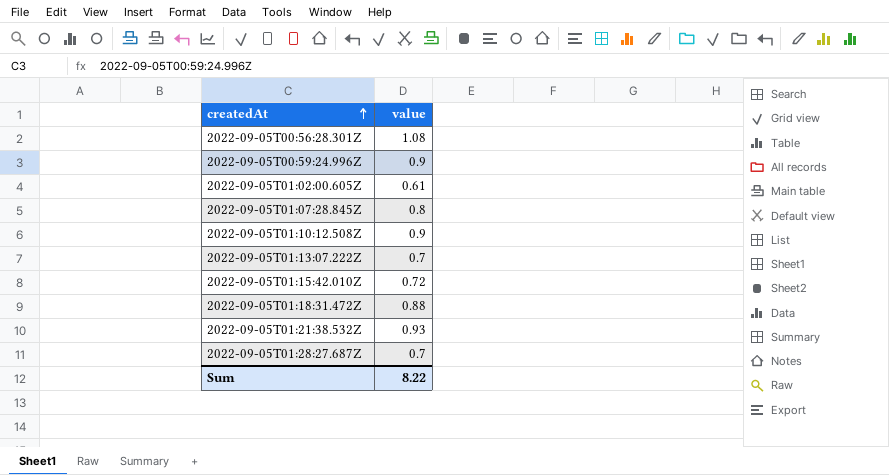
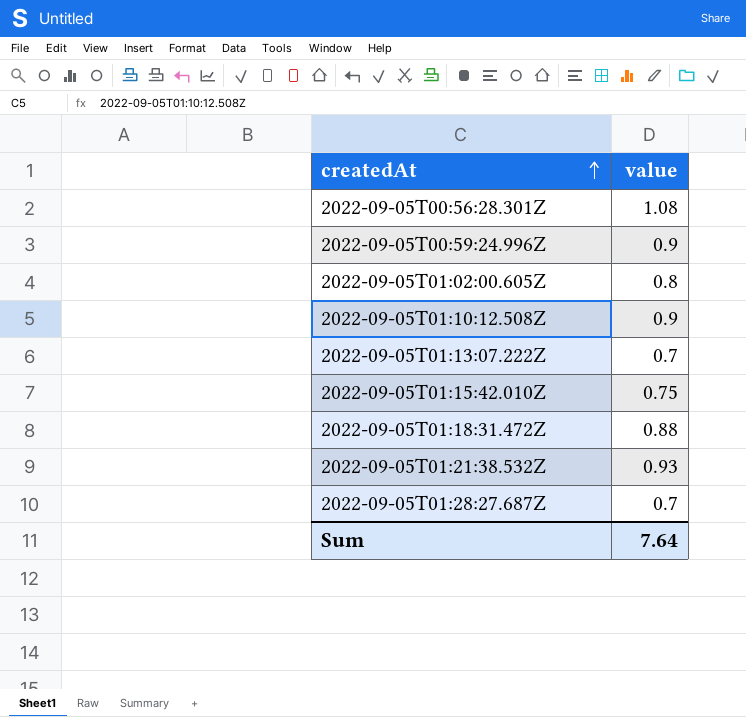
row 2022-09-05T01:07:28.845Z: 0.8 -> none
2022-09-05T01:02:00.605Z | value: 0.61 -> 0.8
2022-09-05T01:15:42.010Z | value: 0.72 -> 0.75
Sum | value: 8.22 -> 7.64

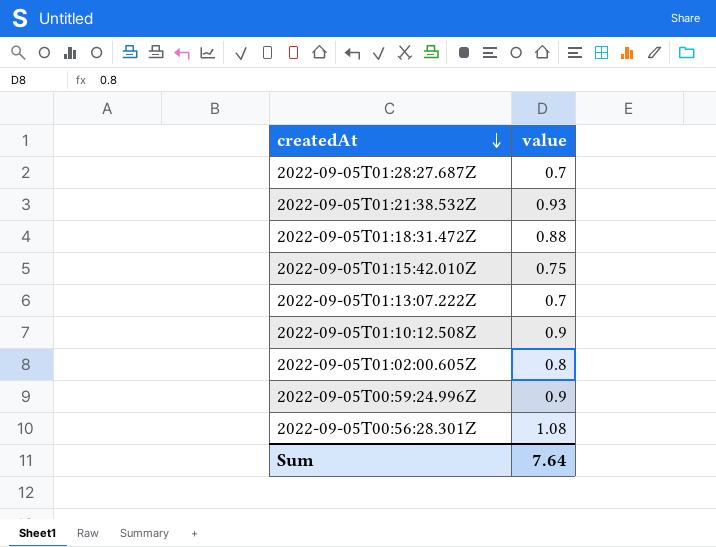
row order: createdAt ascending -> createdAt descending

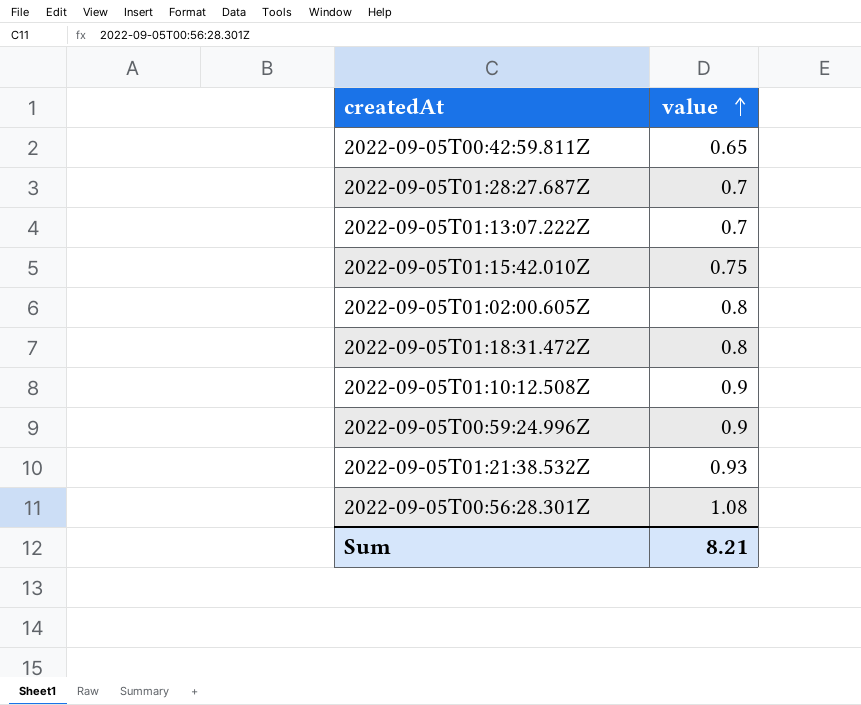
row order: createdAt descending -> value ascending
row 2022-09-05T00:42:59.811Z: none -> 0.65
2022-09-05T01:18:31.472Z | value: 0.88 -> 0.8
Sum | value: 7.64 -> 8.21

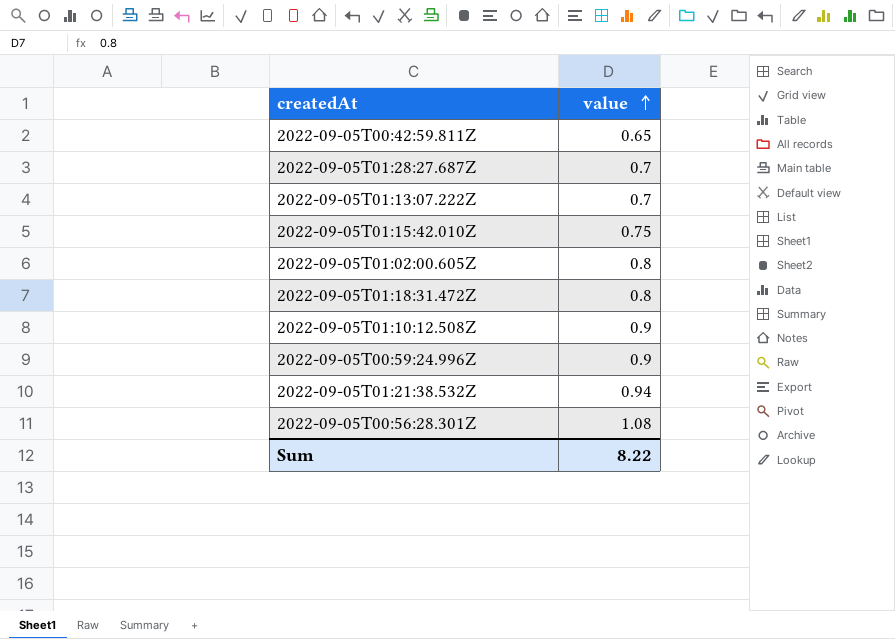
2022-09-05T01:21:38.532Z | value: 0.93 -> 0.94
Sum | value: 8.21 -> 8.22

